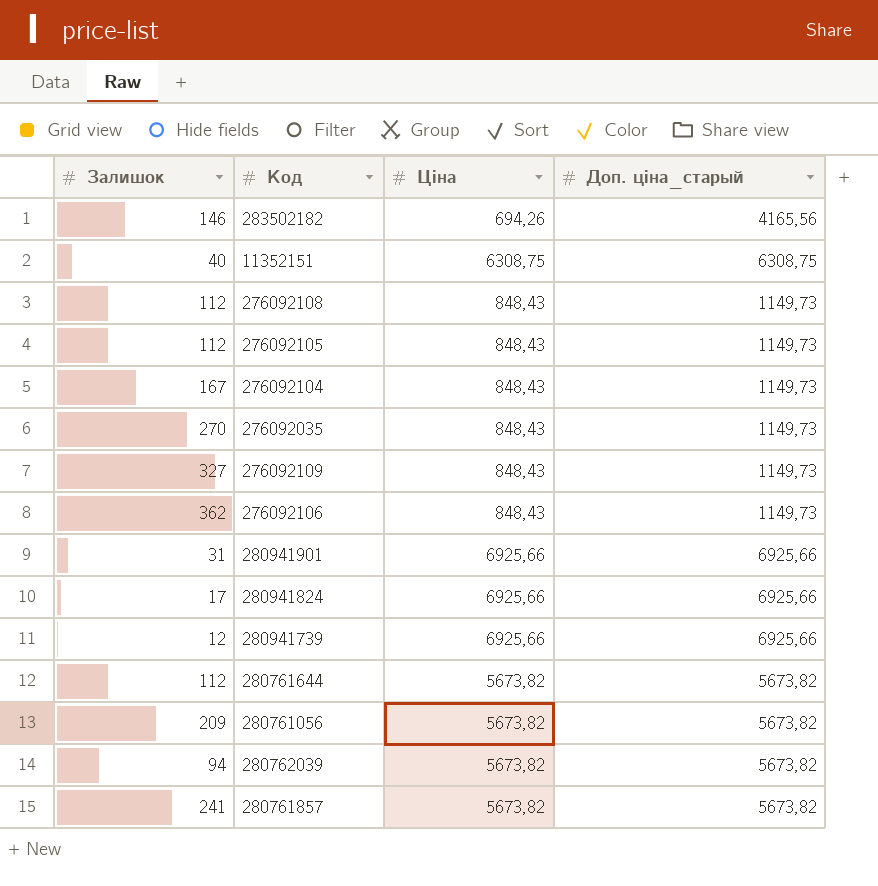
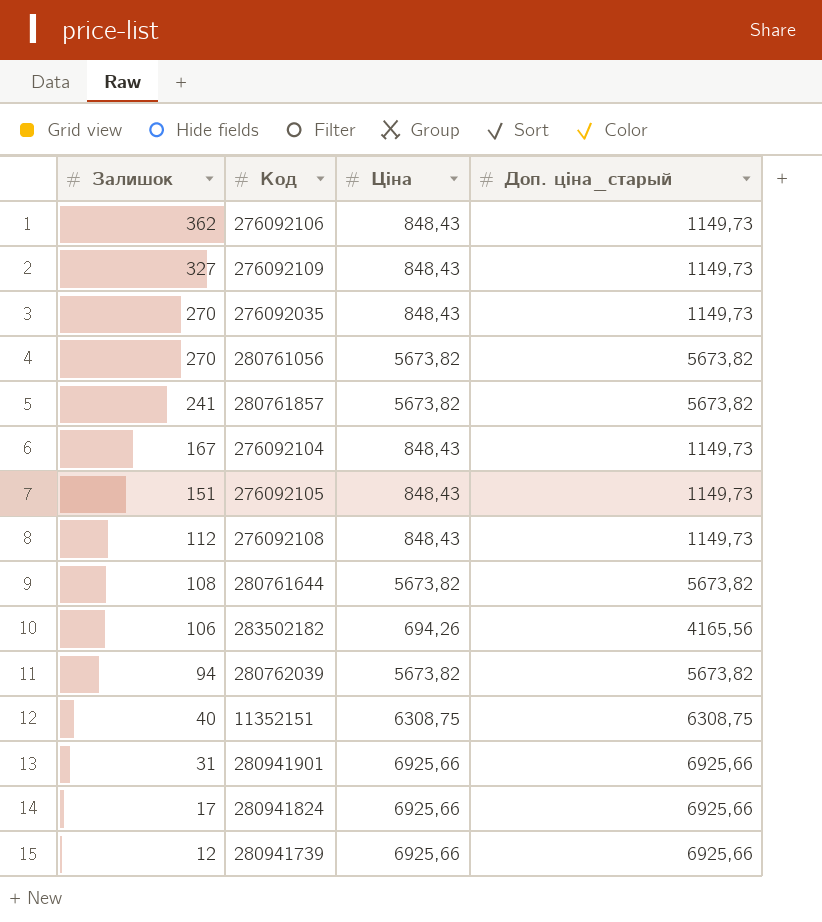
row order: none -> Залишок descending
280761056 | Залишок: 209 -> 270
276092105 | Залишок: 112 -> 151
280761644 | Залишок: 112 -> 108
283502182 | Залишок: 146 -> 106

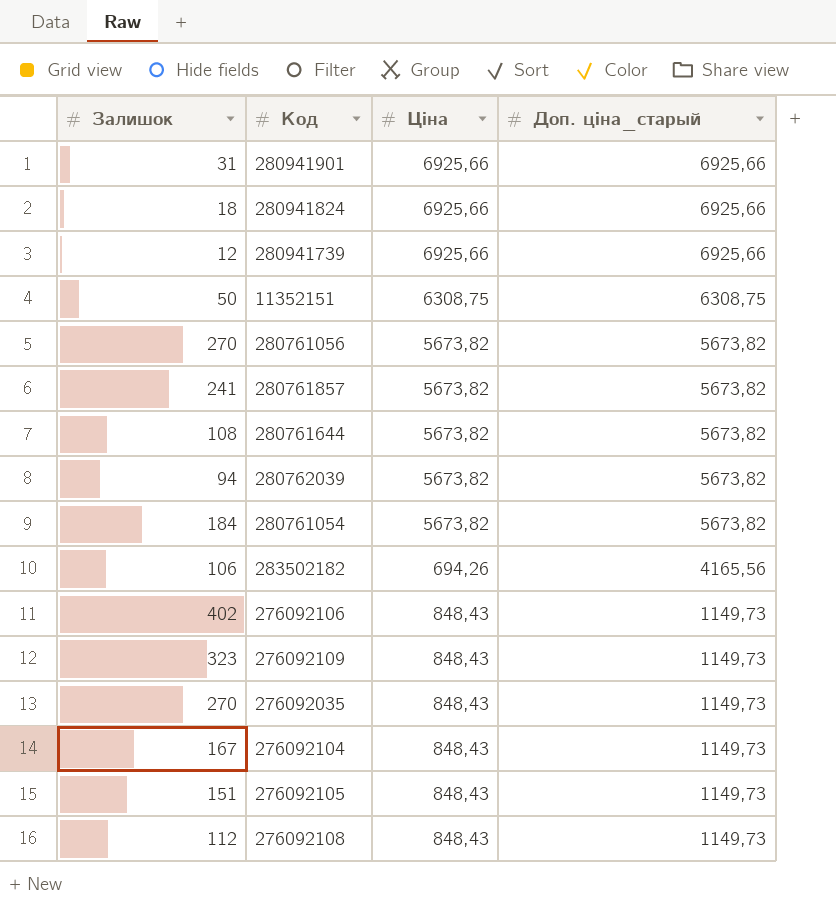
row order: Залишок descending -> Доп. ціна_старый descending
280941824 | Залишок: 17 -> 18
11352151 | Залишок: 40 -> 50
row 280761054: none -> 184 | 5673,82 | 5673,82
276092106 | Залишок: 362 -> 402
276092109 | Залишок: 327 -> 323

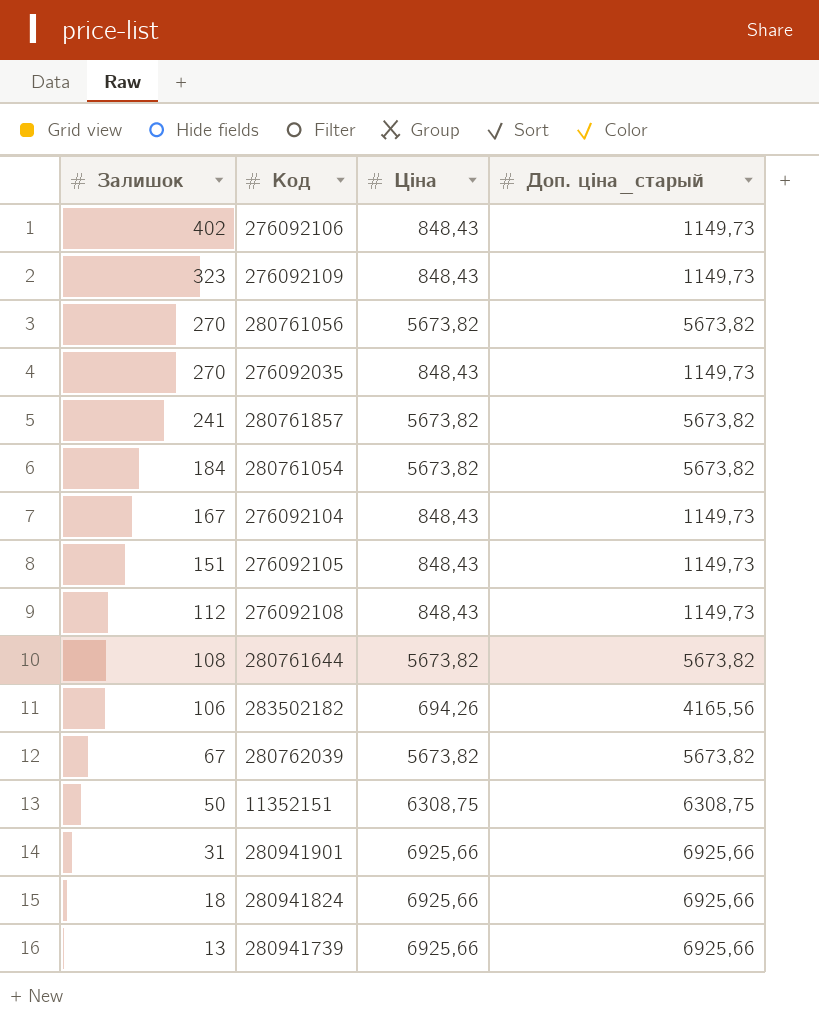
row order: Доп. ціна_старый descending -> Залишок descending
280762039 | Залишок: 94 -> 67
280941739 | Залишок: 12 -> 13

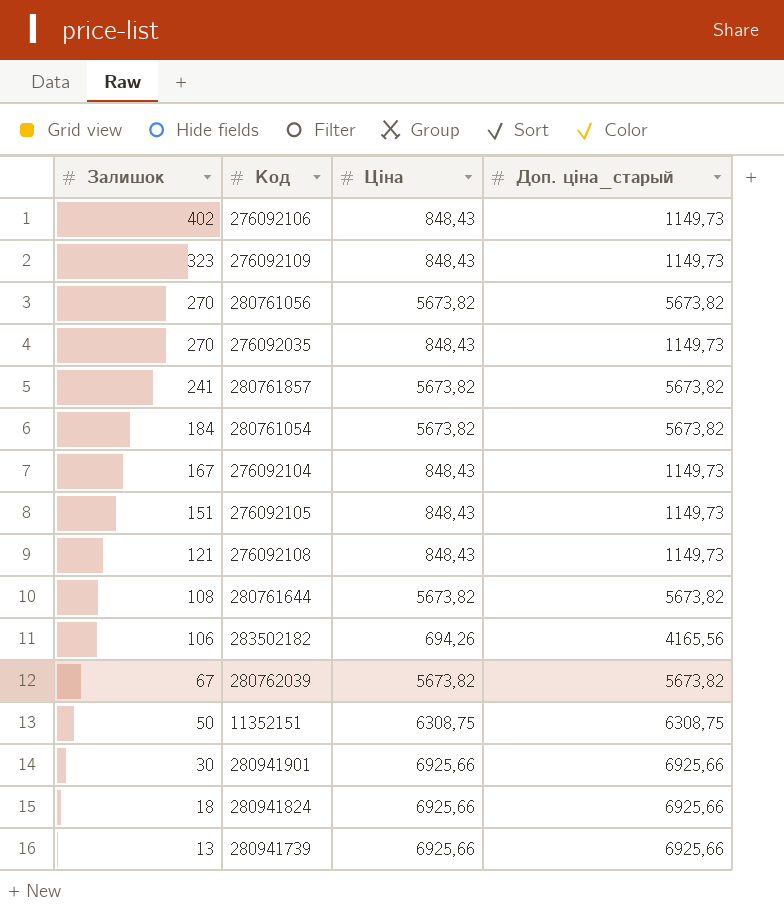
276092108 | Залишок: 112 -> 121
280941901 | Залишок: 31 -> 30

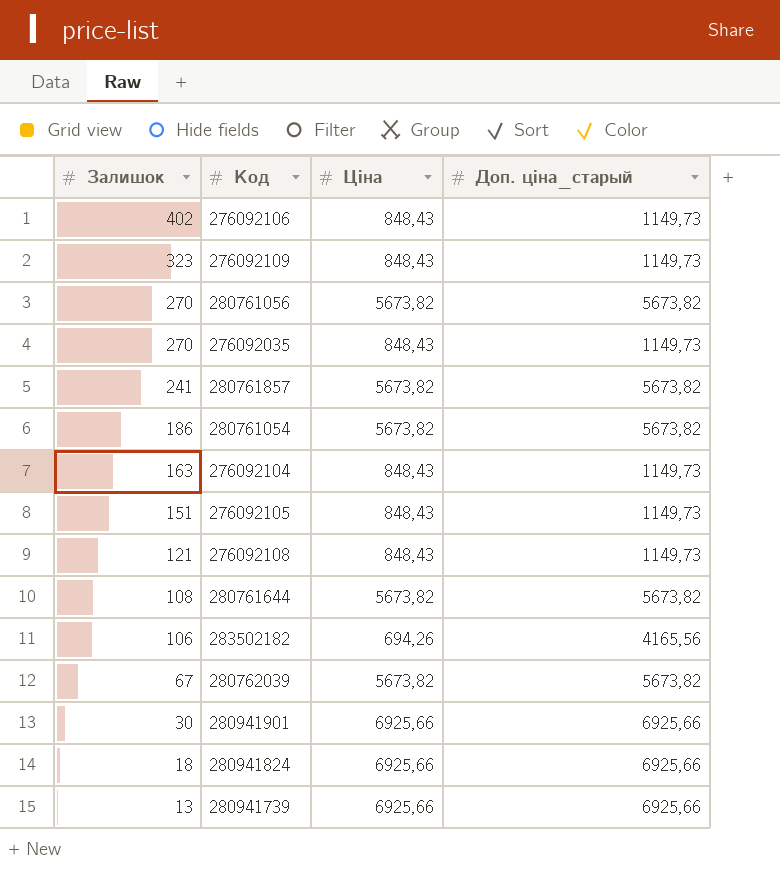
row 11352151: 50 | 6308,75 | 6308,75 -> none
280761054 | Залишок: 184 -> 186
276092104 | Залишок: 167 -> 163

